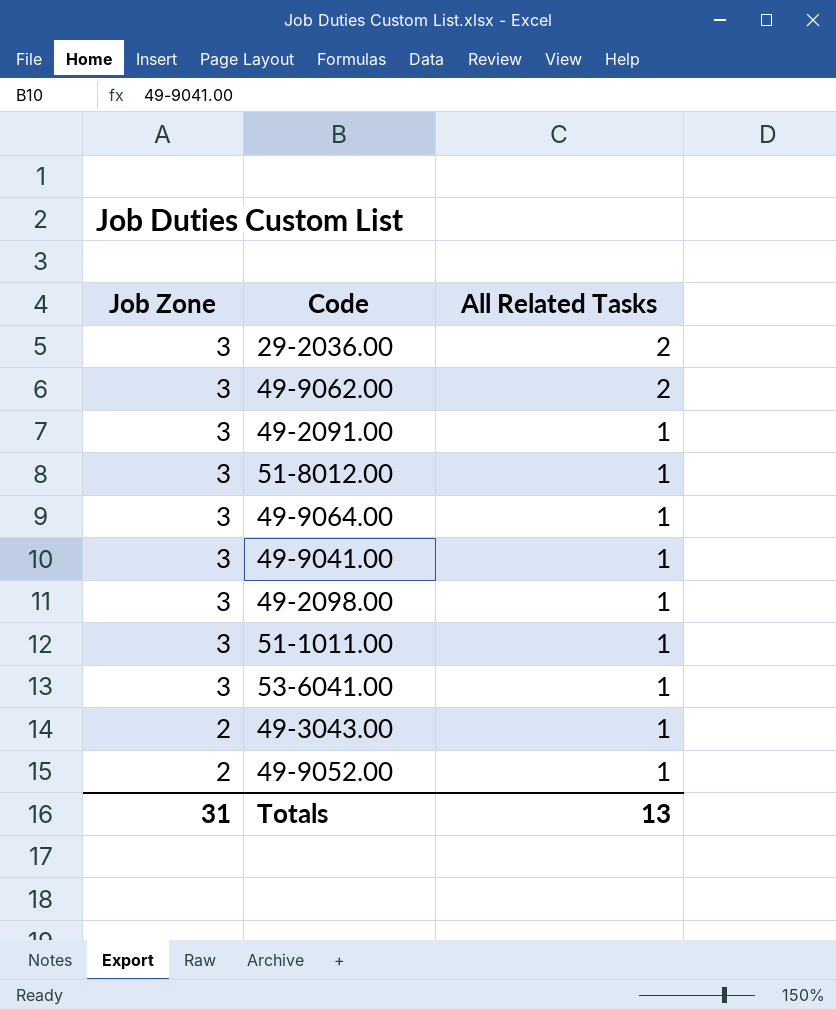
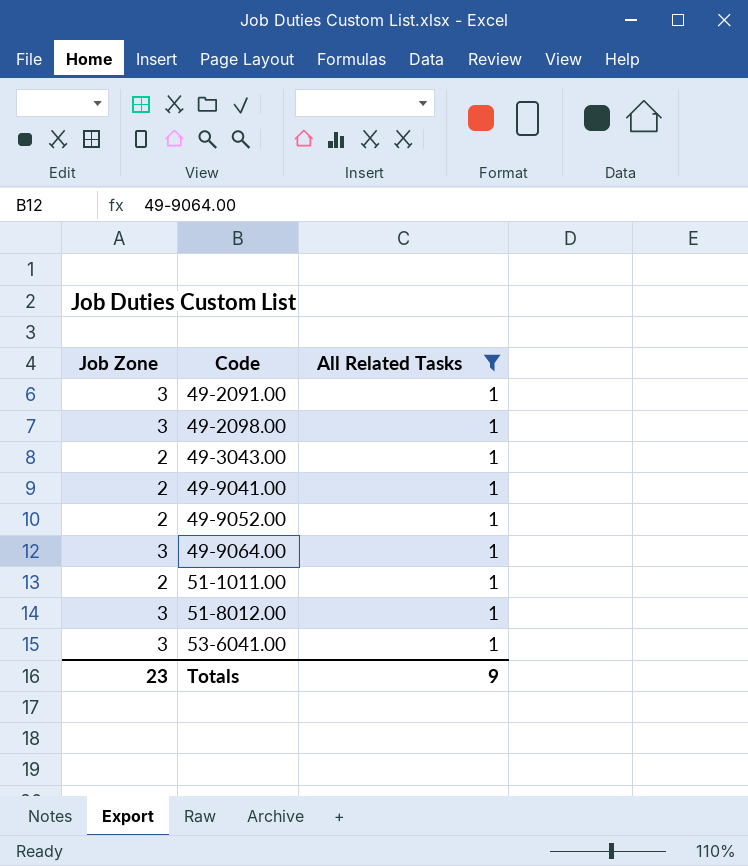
filter: none -> All Related Tasks = 1
row order: Job Zone descending -> Code ascending
49-9041.00 | Job Zone: 3 -> 2
51-1011.00 | Job Zone: 3 -> 2
Totals | Job Zone: 31 -> 23
Totals | All Related Tasks: 13 -> 9

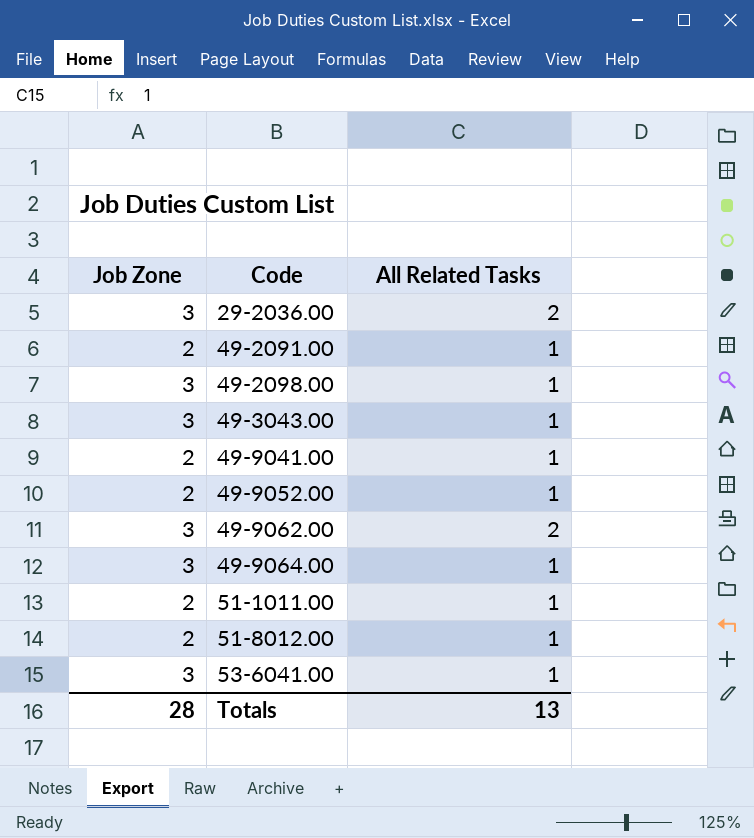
filter: All Related Tasks = 1 -> none
49-2091.00 | Job Zone: 3 -> 2
49-3043.00 | Job Zone: 2 -> 3
51-8012.00 | Job Zone: 3 -> 2
Totals | Job Zone: 23 -> 28
Totals | All Related Tasks: 9 -> 13

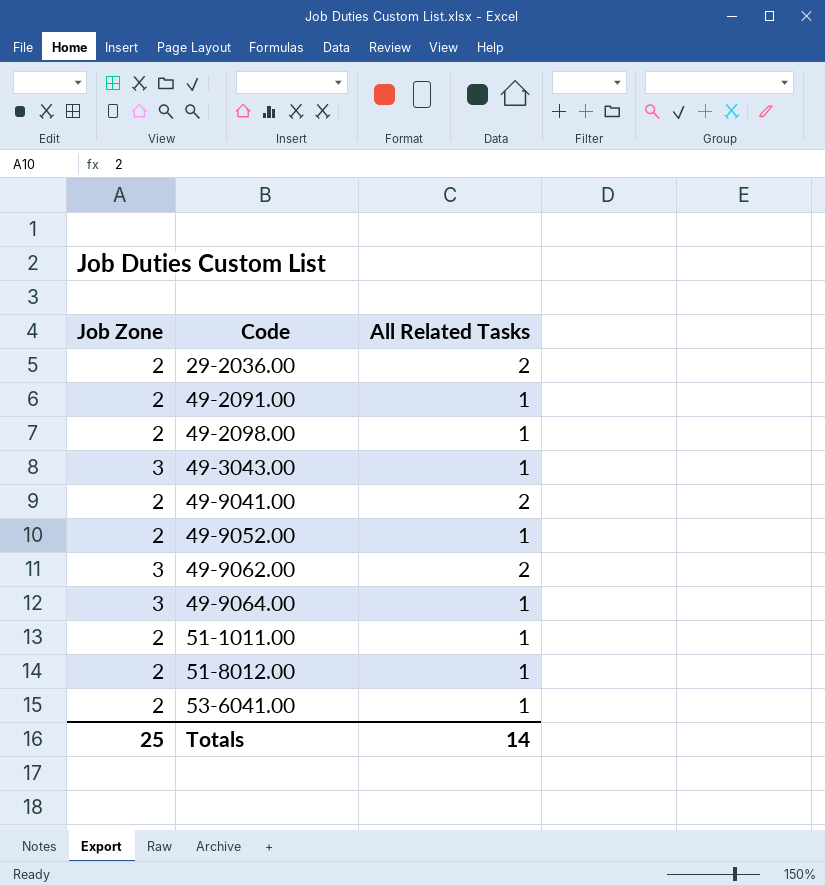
29-2036.00 | Job Zone: 3 -> 2
49-2098.00 | Job Zone: 3 -> 2
49-9041.00 | All Related Tasks: 1 -> 2
53-6041.00 | Job Zone: 3 -> 2
Totals | Job Zone: 28 -> 25
Totals | All Related Tasks: 13 -> 14

